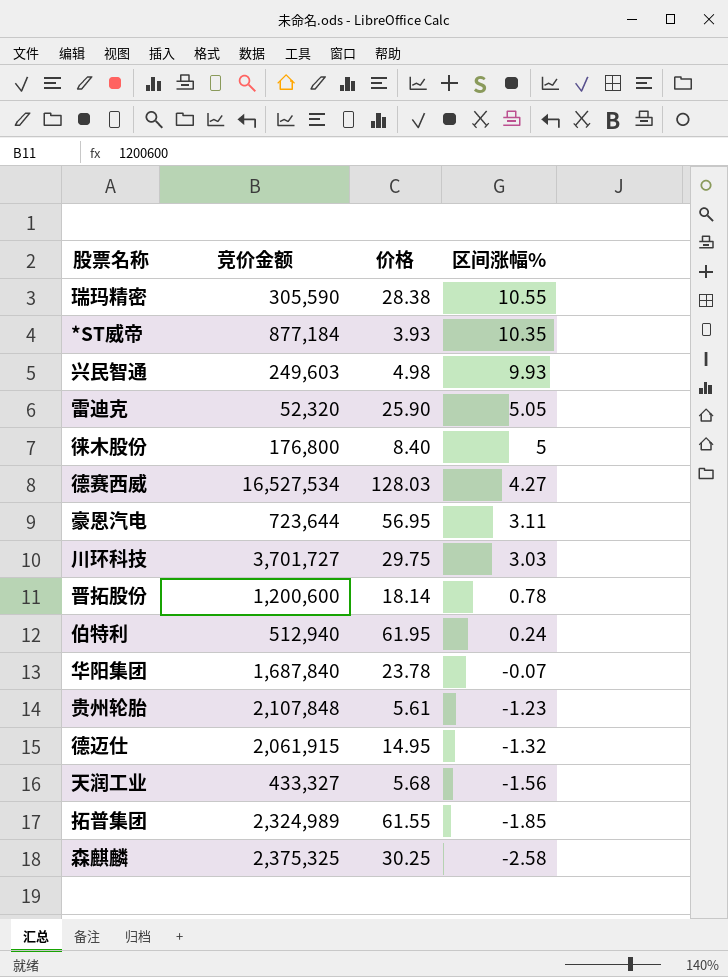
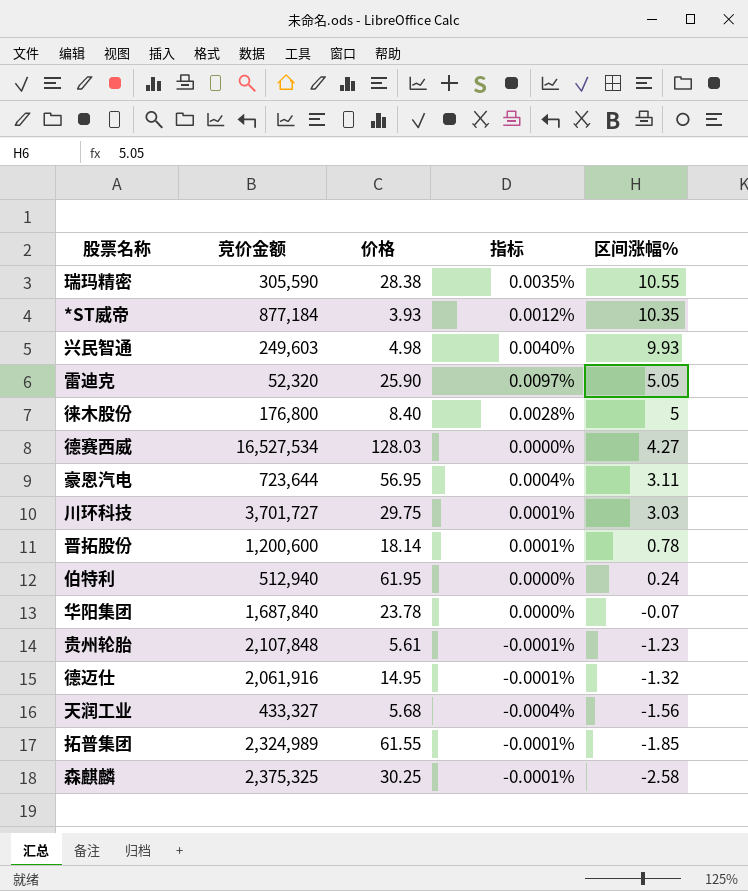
column 指标 | formula: none -> [区间涨幅%] / [竞价金额]
德迈仕 | 竞价金额: 2,061,915 -> 2,061,916

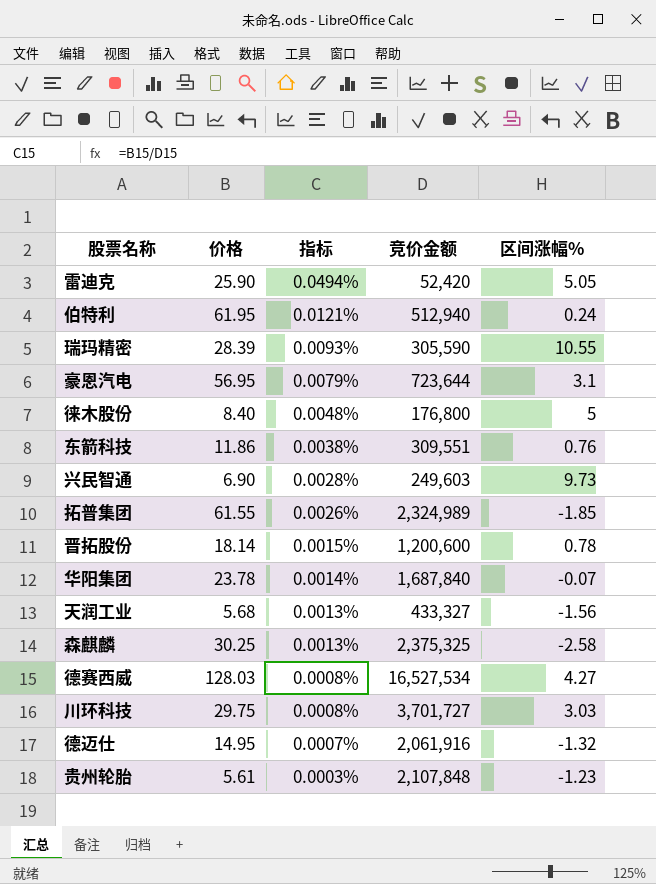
row order: 区间涨幅% descending -> 指标 descending
column 指标 | formula: [区间涨幅%] / [竞价金额] -> [价格] / [竞价金额]
column 竞价金额 | position: 2 -> 4
row *ST威帝: 877,184 | 3.93 | 0.0012% | 10.35 -> none
雷迪克 | 竞价金额: 52,320 -> 52,420
瑞玛精密 | 价格: 28.38 -> 28.39
豪恩汽电 | 区间涨幅%: 3.11 -> 3.1
row 东箭科技: none -> 11.86 | 0.0038% | 309,551 | 0.76
兴民智通 | 价格: 4.98 -> 6.90
兴民智通 | 区间涨幅%: 9.93 -> 9.73

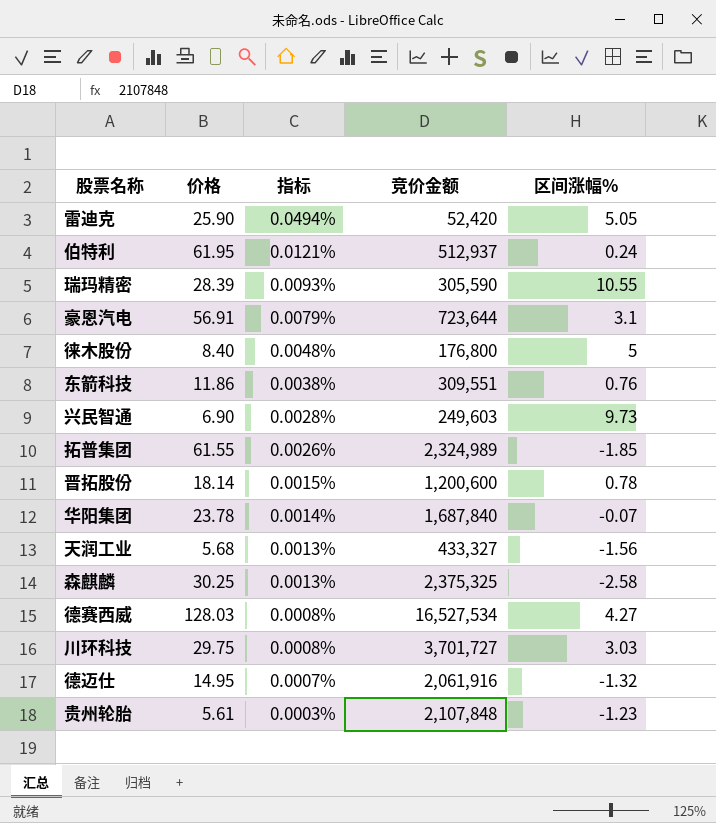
伯特利 | 竞价金额: 512,940 -> 512,937
豪恩汽电 | 价格: 56.95 -> 56.91

